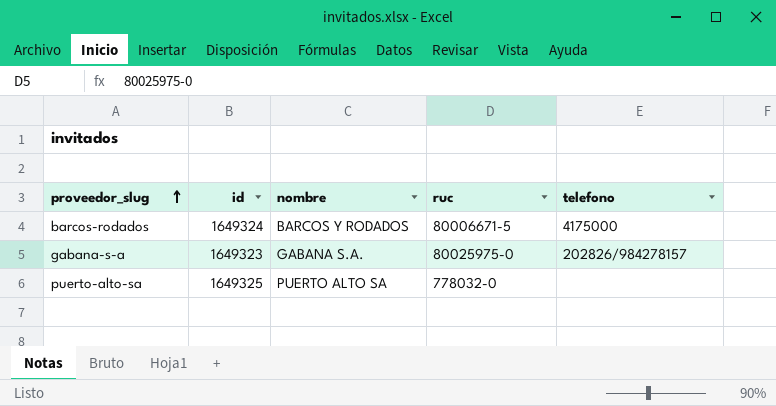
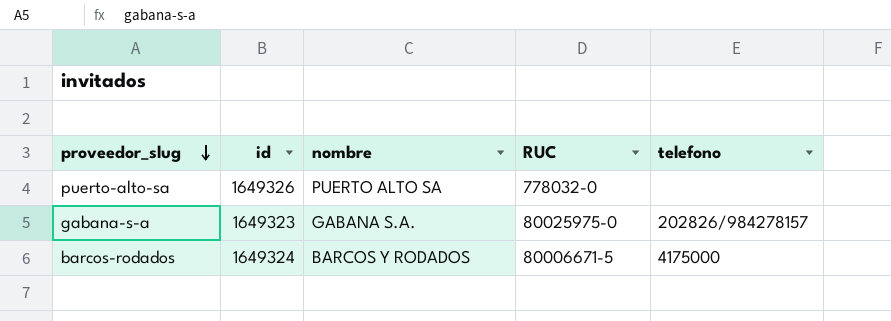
row order: proveedor_slug ascending -> proveedor_slug descending
column name: ruc -> RUC
puerto-alto-sa | id: 1649325 -> 1649326

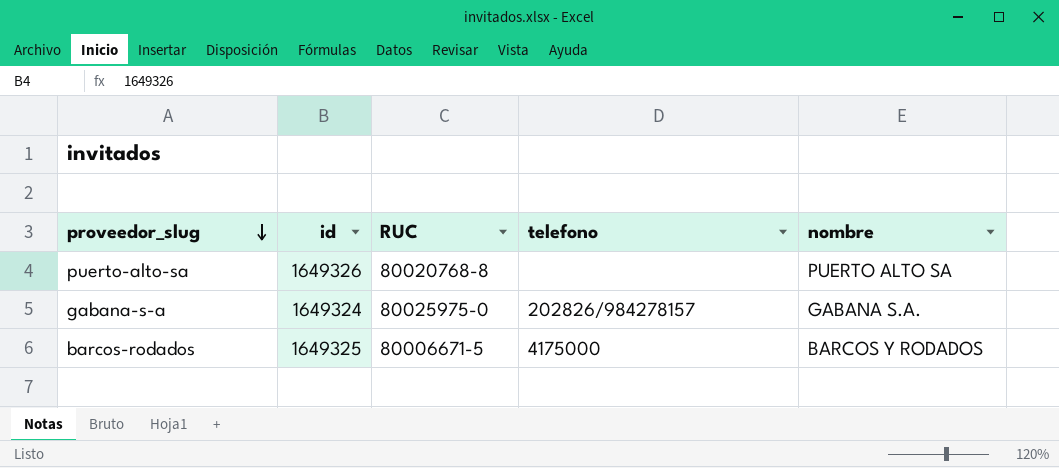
column nombre | position: 3 -> 5
puerto-alto-sa | RUC: 778032-0 -> 80020768-8
gabana-s-a | id: 1649323 -> 1649324
barcos-rodados | id: 1649324 -> 1649325

